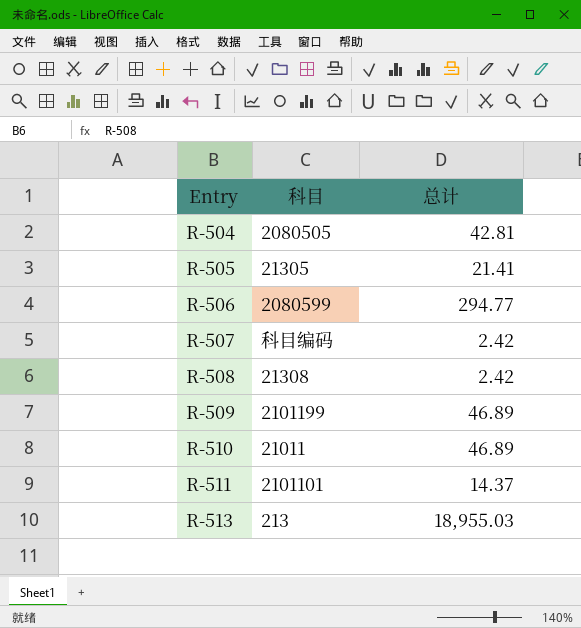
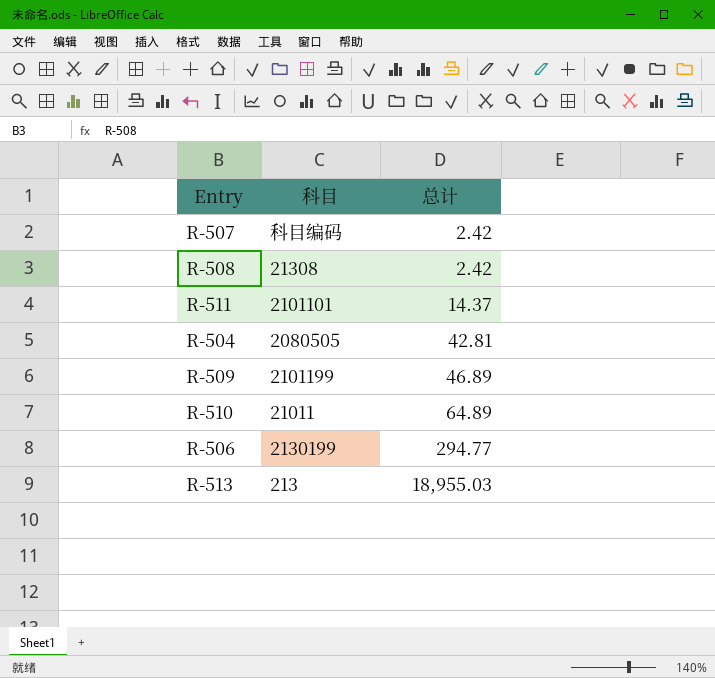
row order: Entry ascending -> 总计 ascending
row R-505: 21305 | 21.41 -> none
R-510 | 总计: 46.89 -> 64.89
R-506 | 科目: 2080599 -> 2130199

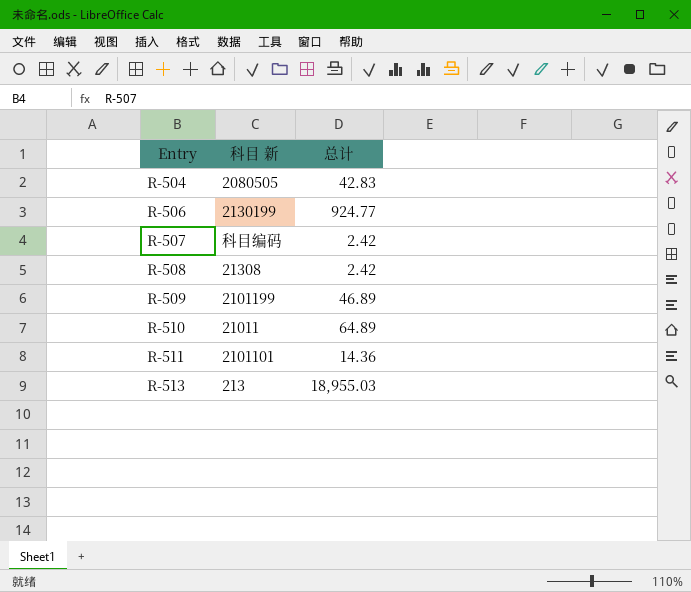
row order: 总计 ascending -> Entry ascending
column name: 科目 -> 科目 新
R-504 | 总计: 42.81 -> 42.83
R-506 | 总计: 294.77 -> 924.77
R-511 | 总计: 14.37 -> 14.36

